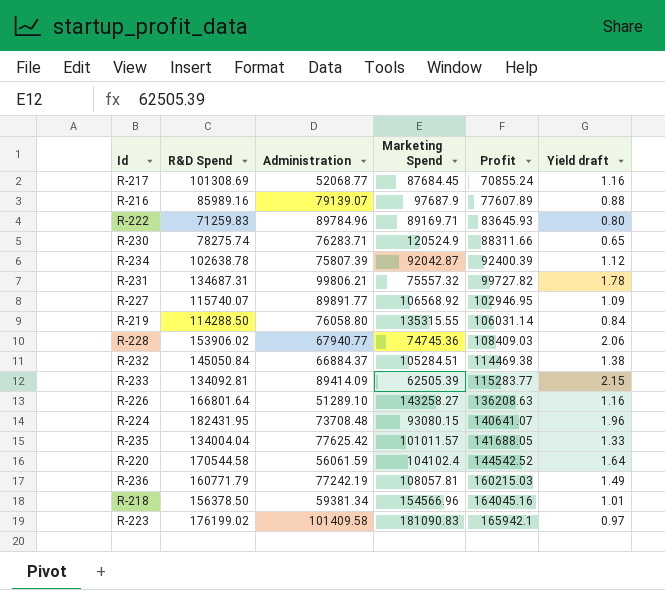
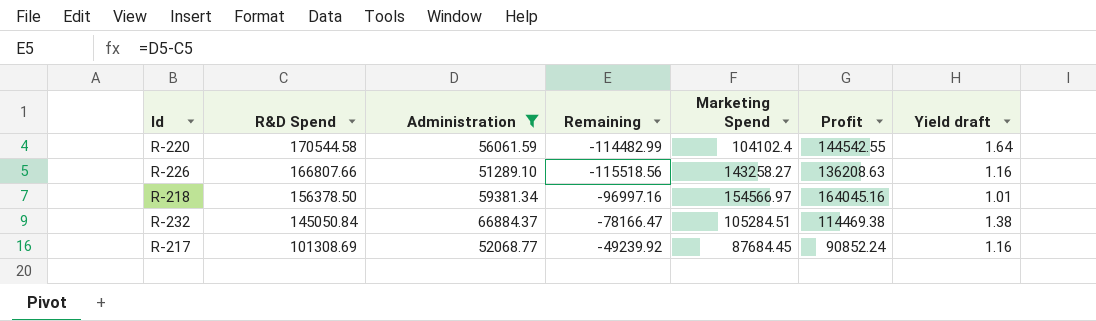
filter: none -> Administration <= 66884.37
row order: Profit ascending -> R&D Spend descending
column Remaining | formula: none -> [Administration] - [R&D Spend]
R-220 | Profit: 144542.52 -> 144542.55
R-226 | R&D Spend: 166801.64 -> 166807.66
R-218 | Marketing Spend: 154566.96 -> 154566.97
R-217 | Profit: 70855.24 -> 90852.24

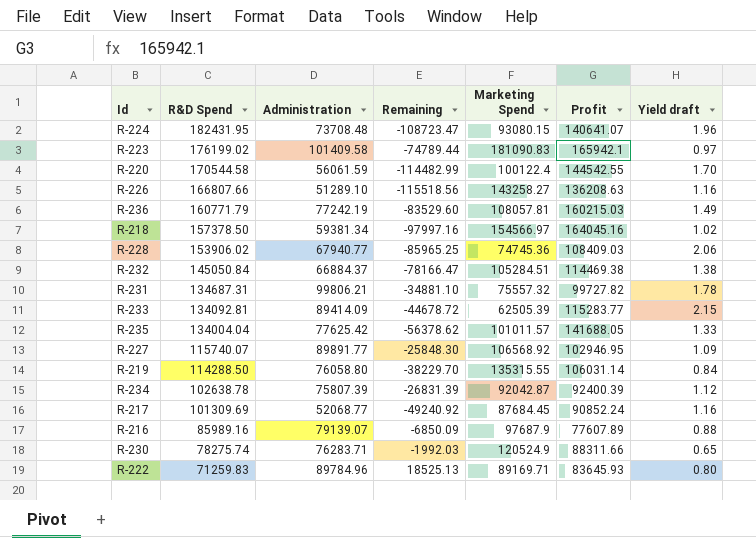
filter: Administration <= 66884.37 -> none
R-220 | Marketing Spend: 104102.4 -> 100122.4
R-220 | Yield draft: 1.64 -> 1.70
R-218 | R&D Spend: 156378.50 -> 157378.50
R-218 | Remaining: -96997.16 -> -97997.16
R-218 | Yield draft: 1.01 -> 1.02
R-217 | R&D Spend: 101308.69 -> 101309.69
R-217 | Remaining: -49239.92 -> -49240.92

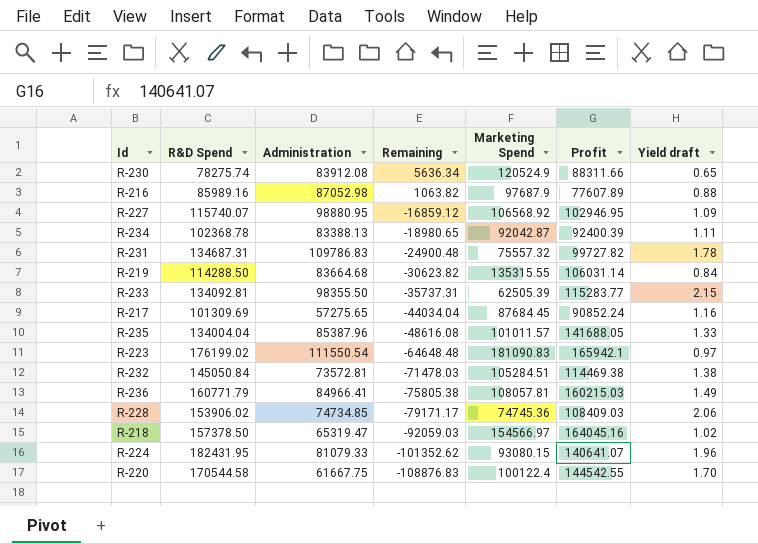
row order: R&D Spend descending -> Remaining descending
row R-226: 166807.66 | 51289.10 | -115518.56 | 143258.27 | 136208.63 | 1.16 -> none
row R-222: 71259.83 | 89784.96 | 18525.13 | 89169.71 | 83645.93 | 0.80 -> none
R-230 | Administration: 76283.71 -> 83912.08
R-230 | Remaining: -1992.03 -> 5636.34
R-216 | Administration: 79139.07 -> 87052.98
R-216 | Remaining: -6850.09 -> 1063.82
R-227 | Administration: 89891.77 -> 98880.95
R-227 | Remaining: -25848.30 -> -16859.12
R-234 | R&D Spend: 102638.78 -> 102368.78
R-234 | Administration: 75807.39 -> 83388.13
R-234 | Remaining: -26831.39 -> -18980.65
R-234 | Yield draft: 1.12 -> 1.11
R-231 | Administration: 99806.21 -> 109786.83
R-231 | Remaining: -34881.10 -> -24900.48
R-219 | Administration: 76058.80 -> 83664.68
R-219 | Remaining: -38229.70 -> -30623.82
R-233 | Administration: 89414.09 -> 98355.50
R-233 | Remaining: -44678.72 -> -35737.31
R-217 | Administration: 52068.77 -> 57275.65
R-217 | Remaining: -49240.92 -> -44034.04
R-235 | Administration: 77625.42 -> 85387.96
R-235 | Remaining: -56378.62 -> -48616.08
R-223 | Administration: 101409.58 -> 111550.54
R-223 | Remaining: -74789.44 -> -64648.48
R-232 | Administration: 66884.37 -> 73572.81
R-232 | Remaining: -78166.47 -> -71478.03
R-236 | Administration: 77242.19 -> 84966.41
R-236 | Remaining: -83529.60 -> -75805.38
R-228 | Administration: 67940.77 -> 74734.85
R-228 | Remaining: -85965.25 -> -79171.17
R-218 | Administration: 59381.34 -> 65319.47
R-218 | Remaining: -97997.16 -> -92059.03
R-224 | Administration: 73708.48 -> 81079.33
R-224 | Remaining: -108723.47 -> -101352.62
R-220 | Administration: 56061.59 -> 61667.75
R-220 | Remaining: -114482.99 -> -108876.83

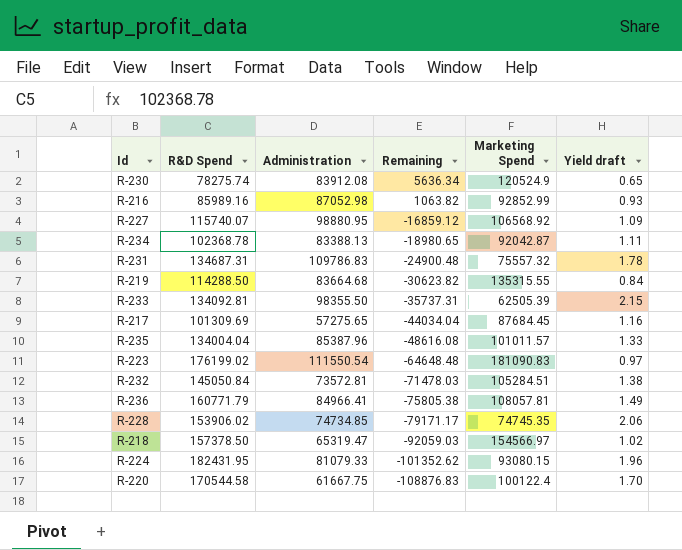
column Profit | position: 6 -> none
R-216 | Marketing Spend: 97687.9 -> 92852.99
R-216 | Yield draft: 0.88 -> 0.93
R-228 | Marketing Spend: 74745.36 -> 74745.35

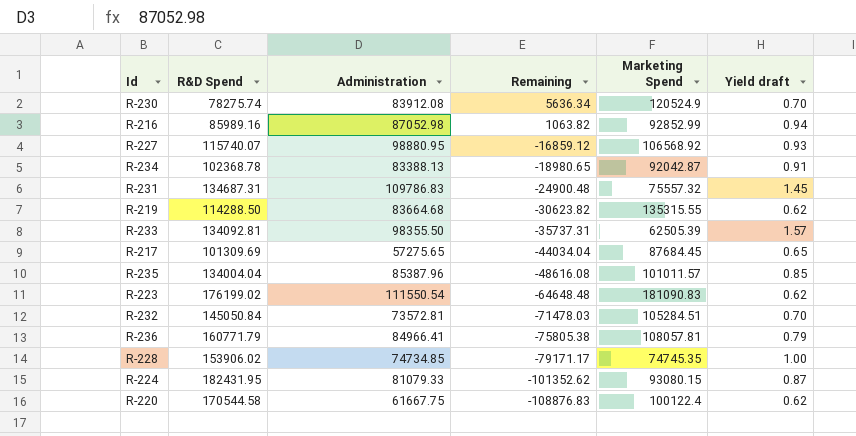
column Yield draft | formula: [R&D Spend] / [Marketing Spend] -> [Administration] / [Marketing Spend]
row R-218: 157378.50 | 65319.47 | -92059.03 | 154566.97 | 1.02 -> none

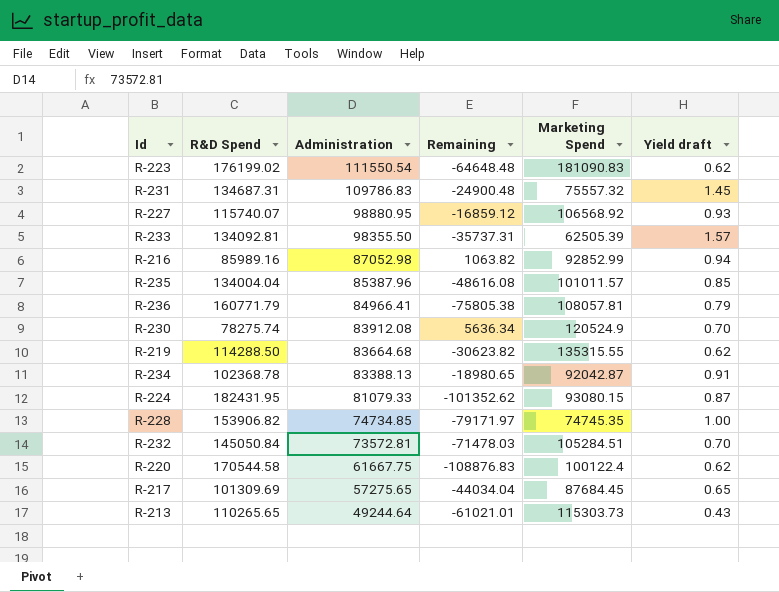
row order: Remaining descending -> Administration descending
R-228 | R&D Spend: 153906.02 -> 153906.82
R-228 | Remaining: -79171.17 -> -79171.97
row R-213: none -> 110265.65 | 49244.64 | -61021.01 | 115303.73 | 0.43

